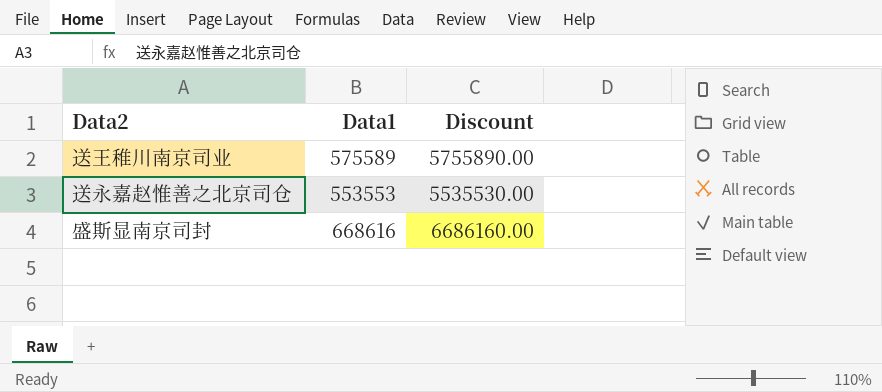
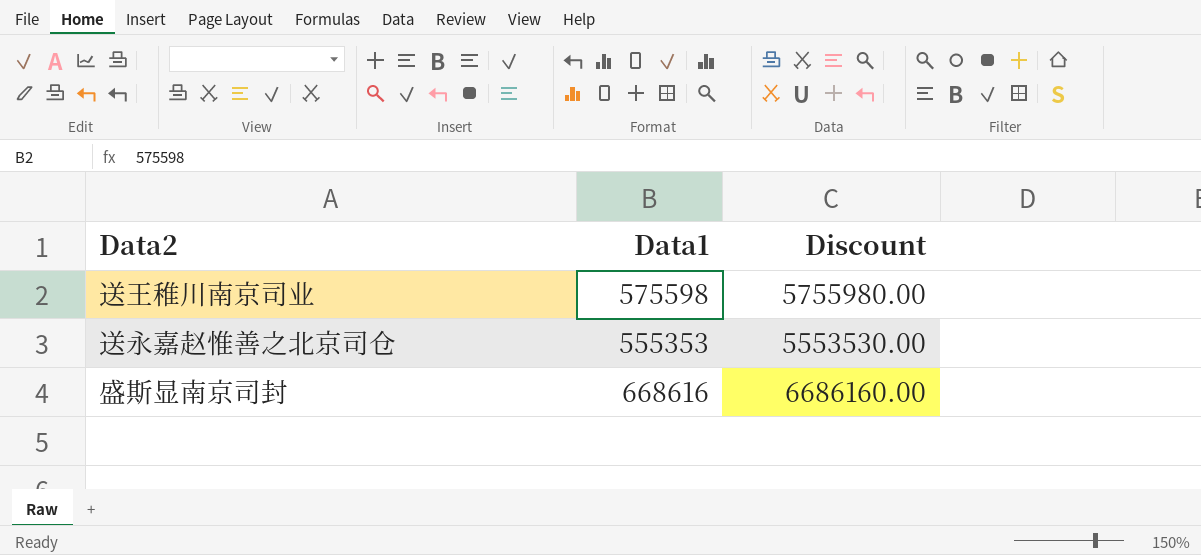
送王稚川南京司业 | Data1: 575589 -> 575598
送王稚川南京司业 | Discount: 5755890.00 -> 5755980.00
送永嘉赵惟善之北京司仓 | Data1: 553553 -> 555353
送永嘉赵惟善之北京司仓 | Discount: 5535530.00 -> 5553530.00

